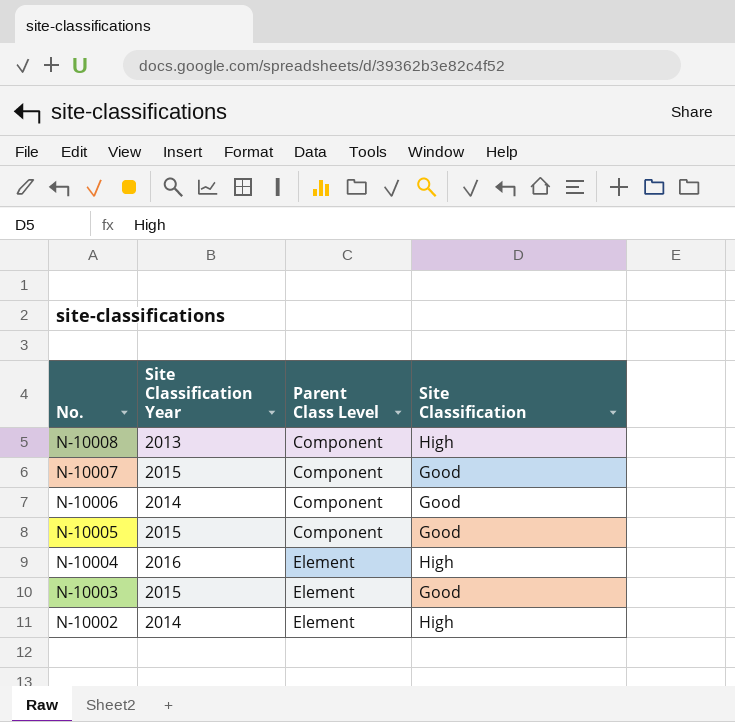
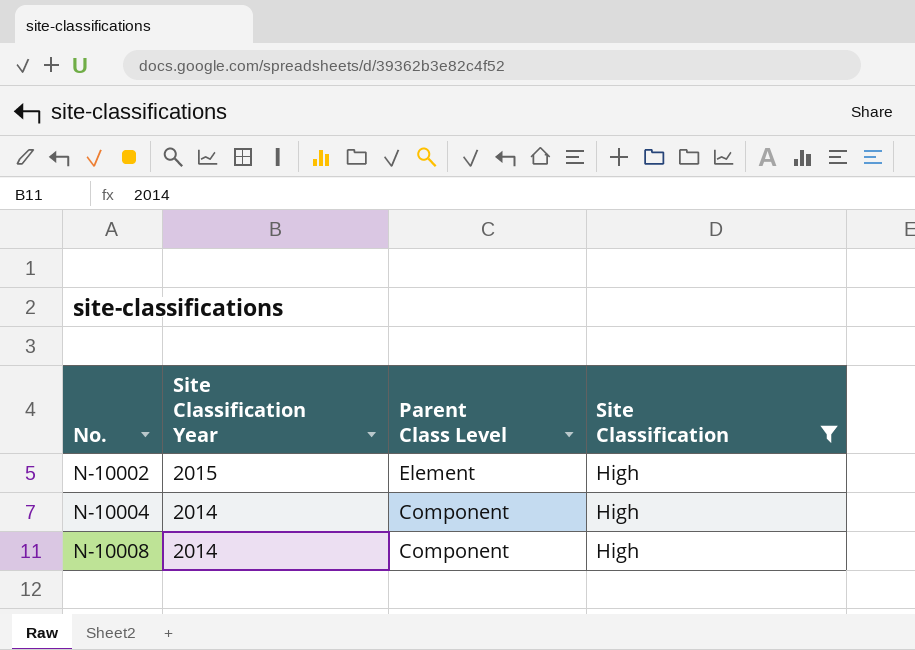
filter: none -> Site Classification = High
row order: No. descending -> No. ascending
N-10002 | Site Classification Year: 2014 -> 2015
N-10004 | Site Classification Year: 2016 -> 2014
N-10004 | Parent Class Level: Element -> Component
N-10008 | Site Classification Year: 2013 -> 2014

